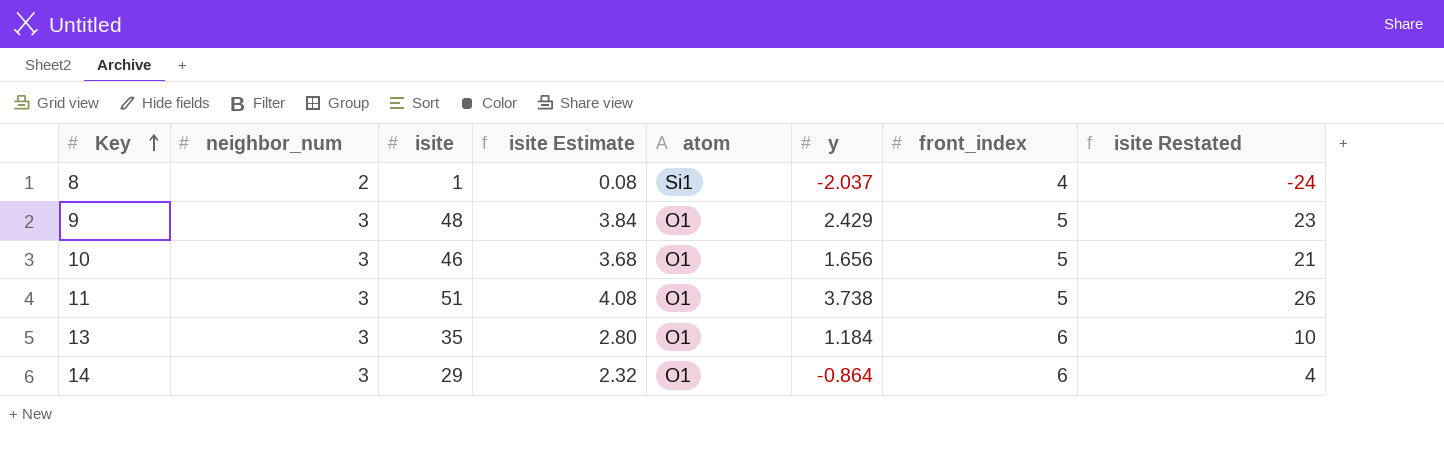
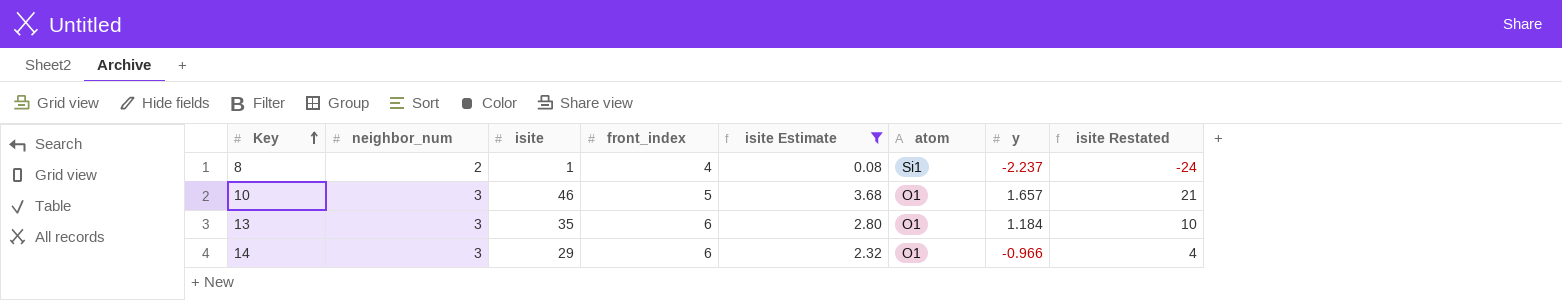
filter: none -> isite Estimate <= 3.68
column front_index | position: 7 -> 4
8 | y: -2.037 -> -2.237
10 | y: 1.656 -> 1.657
14 | y: -0.864 -> -0.966

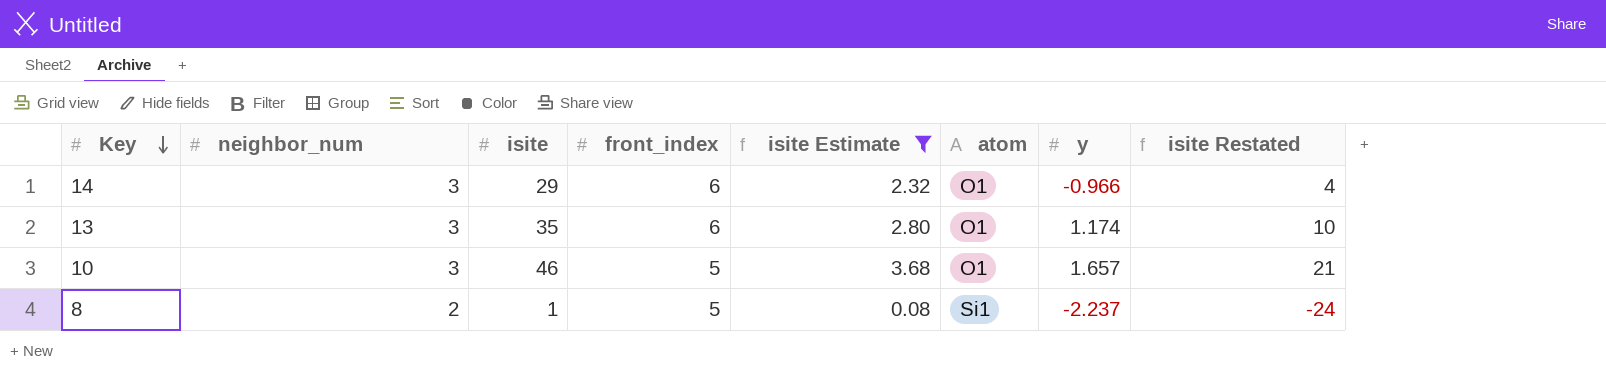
row order: Key ascending -> Key descending
13 | y: 1.184 -> 1.174
8 | front_index: 4 -> 5

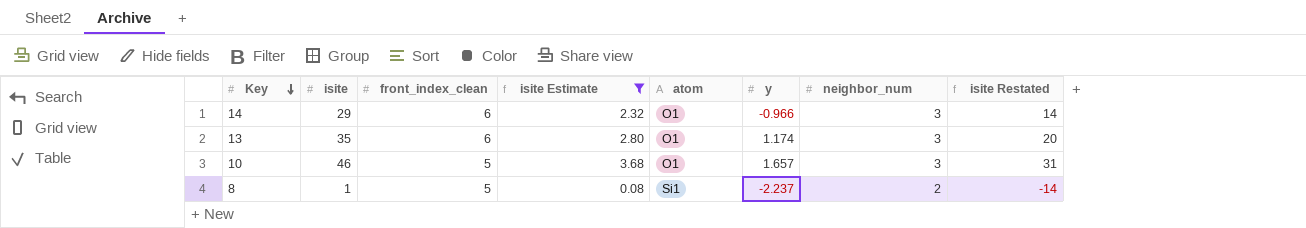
column name: front_index -> front_index_clean
column neighbor_num | position: 2 -> 7
column isite Restated | formula: [isite] - 25 -> [isite] - 15

